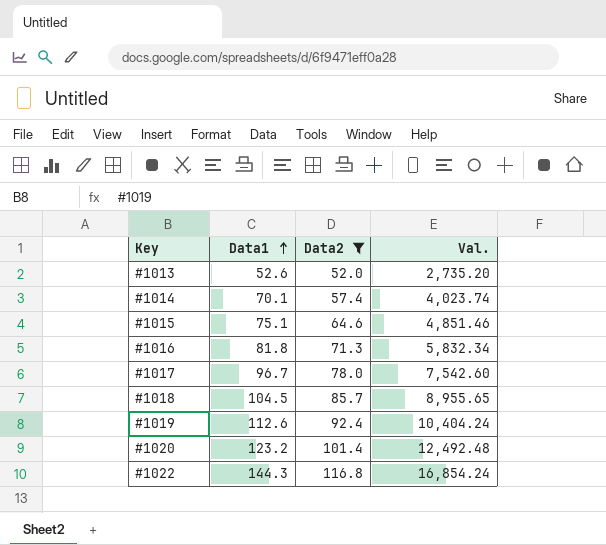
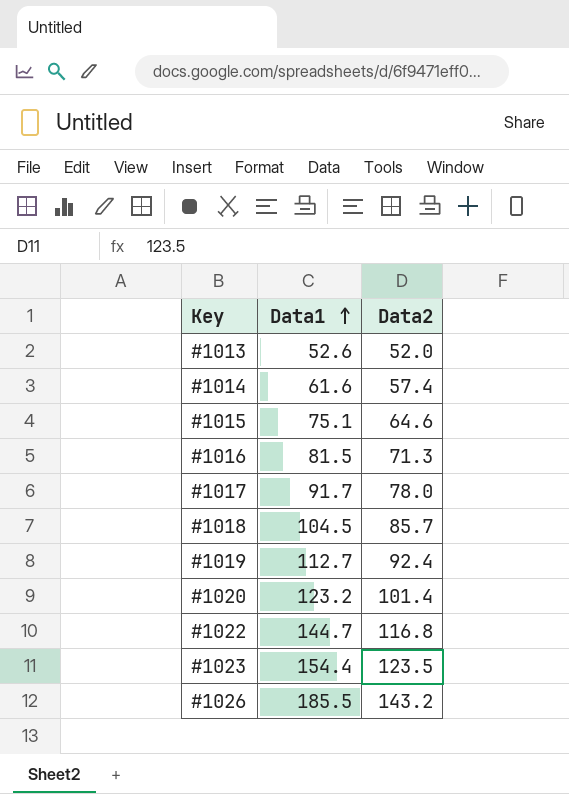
filter: Data2 <= 116.8 -> none
column Val. | formula: [Data1] * [Data2] -> none
#1014 | Data1: 70.1 -> 61.6
#1016 | Data1: 81.8 -> 81.5
#1017 | Data1: 96.7 -> 91.7
#1019 | Data1: 112.6 -> 112.7
#1022 | Data1: 144.3 -> 144.7

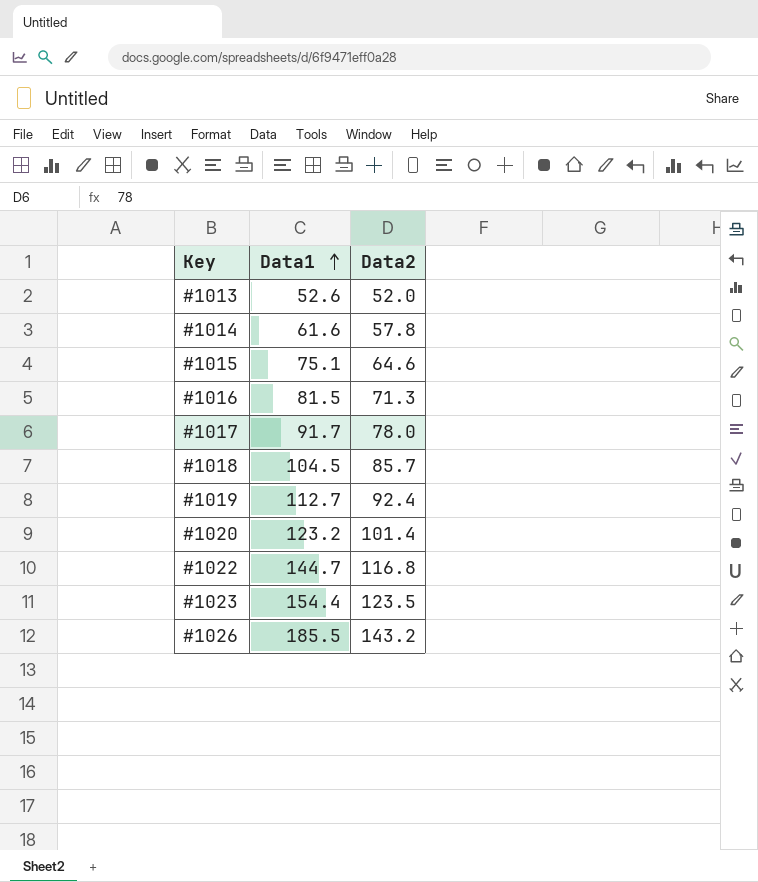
#1014 | Data2: 57.4 -> 57.8

